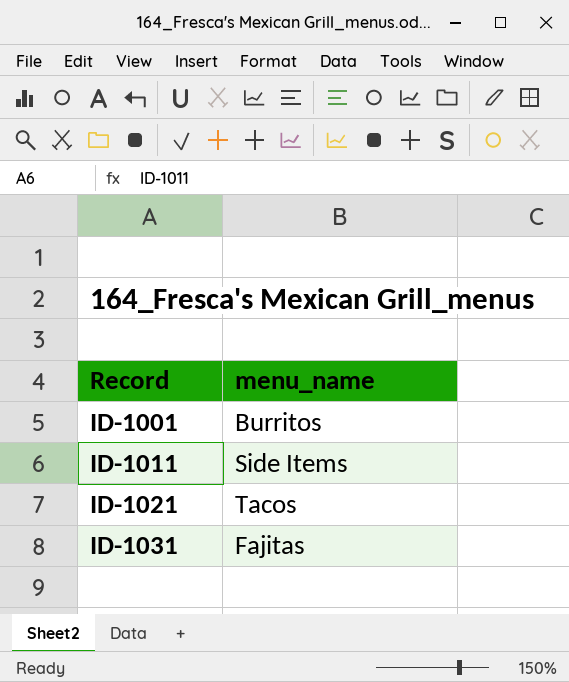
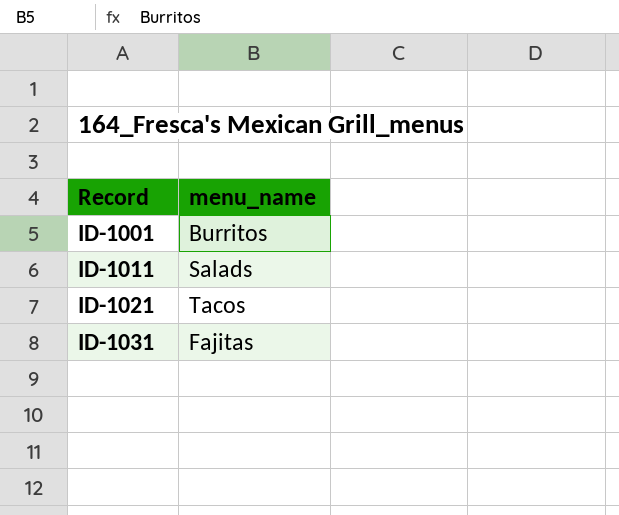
ID-1011 | menu_name: Side Items -> Salads

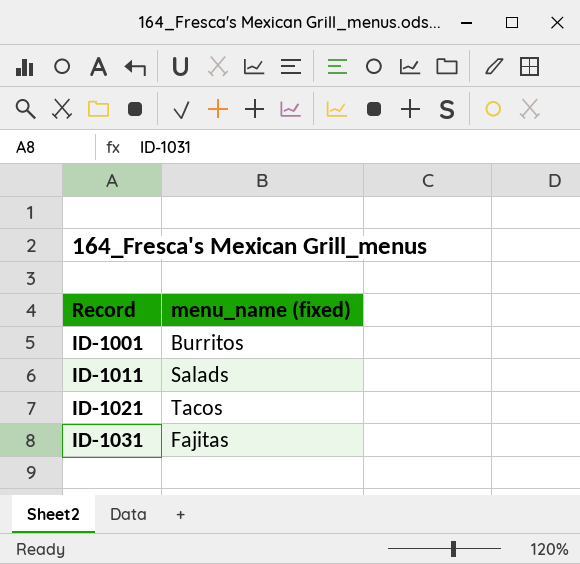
column name: menu_name -> menu_name (fixed)

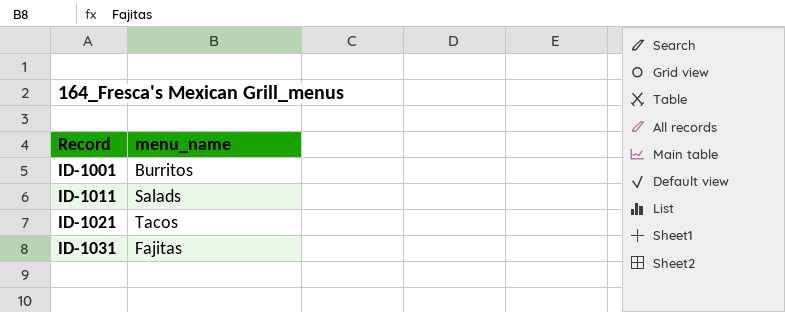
column name: menu_name (fixed) -> menu_name

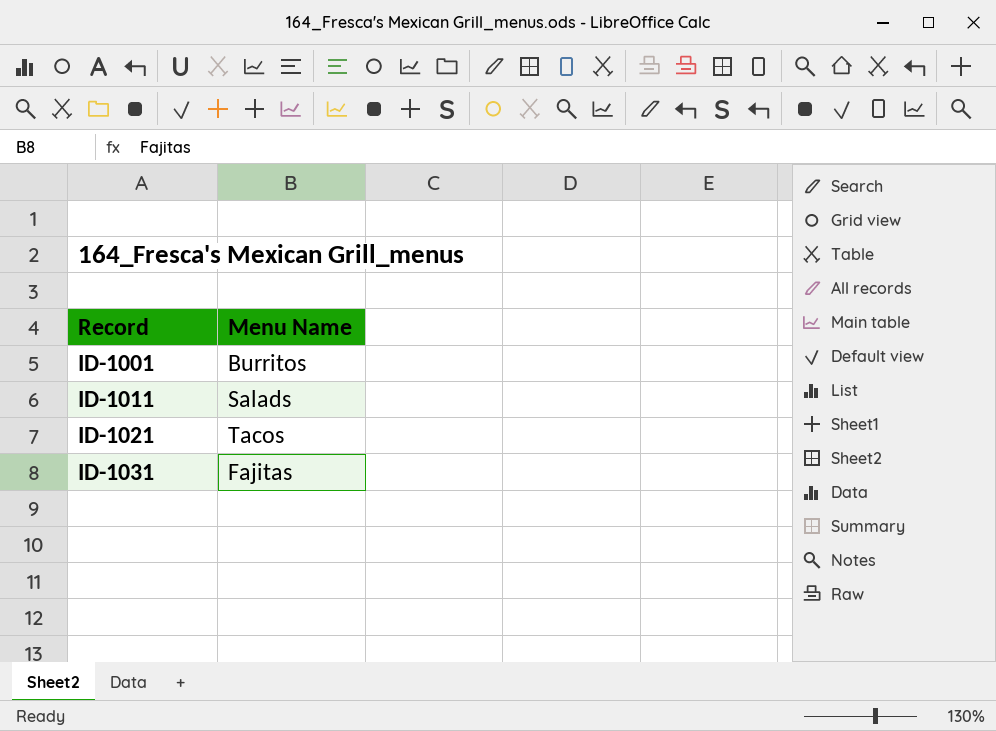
column name: menu_name -> Menu Name

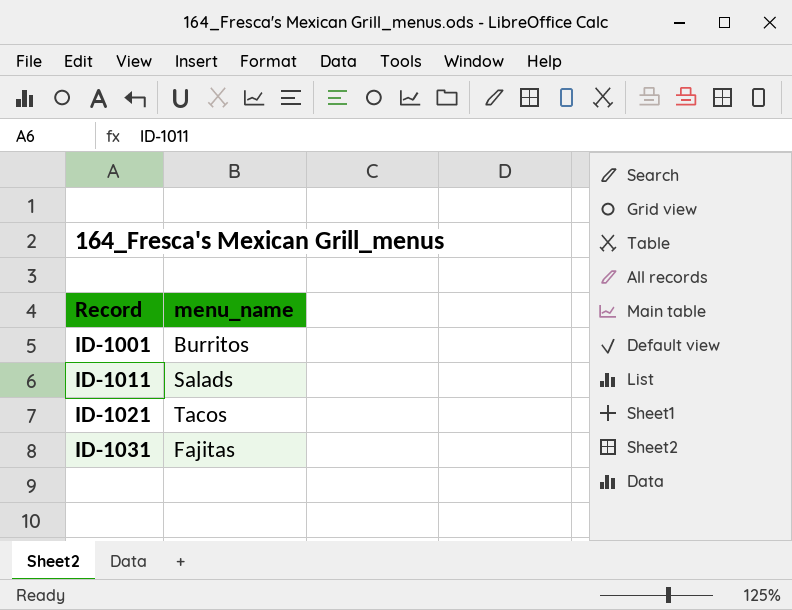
column name: Menu Name -> menu_name

